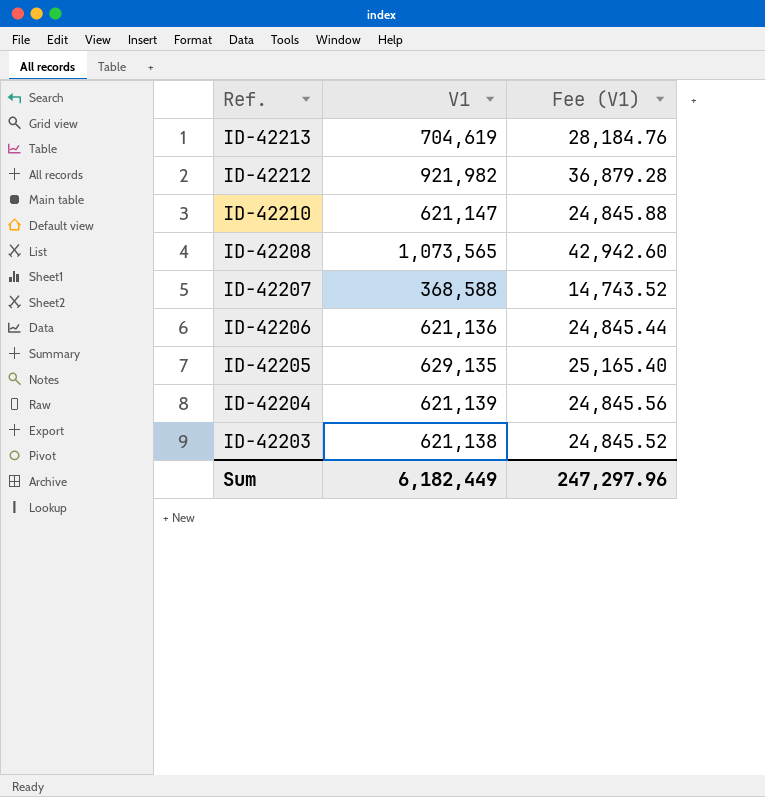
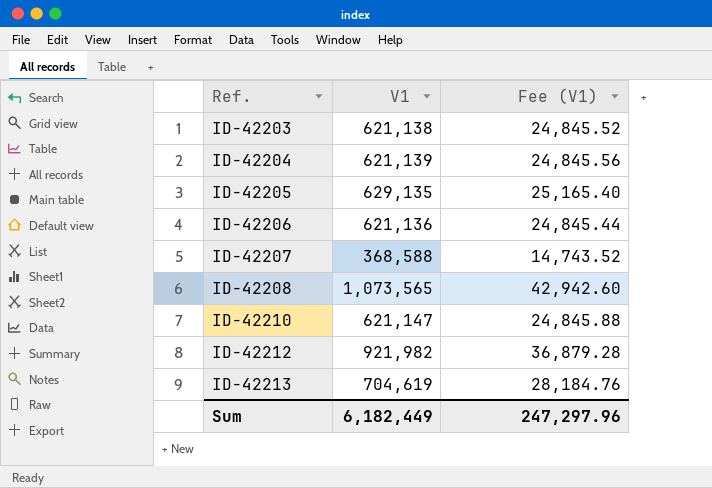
row order: Ref. descending -> Ref. ascending

